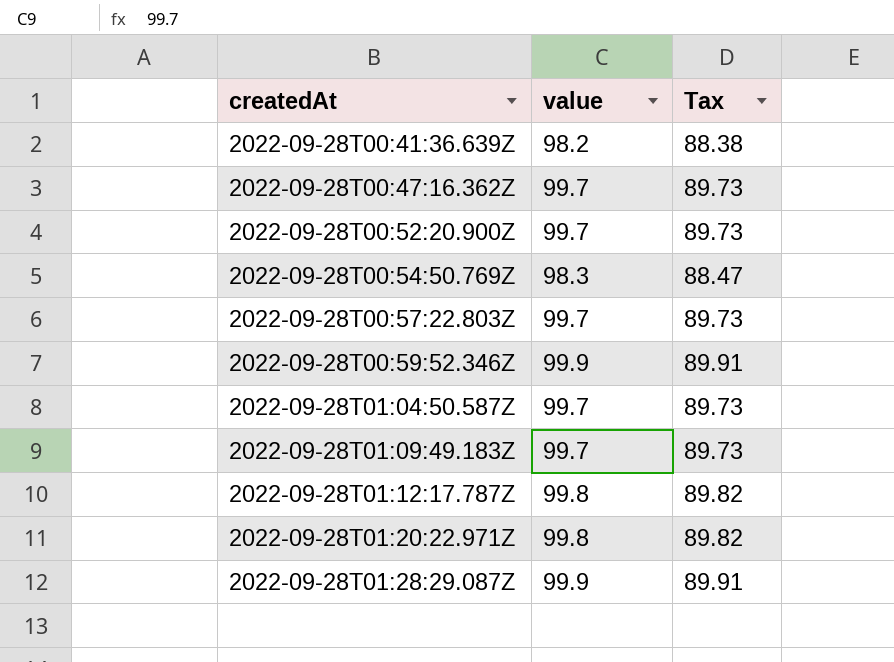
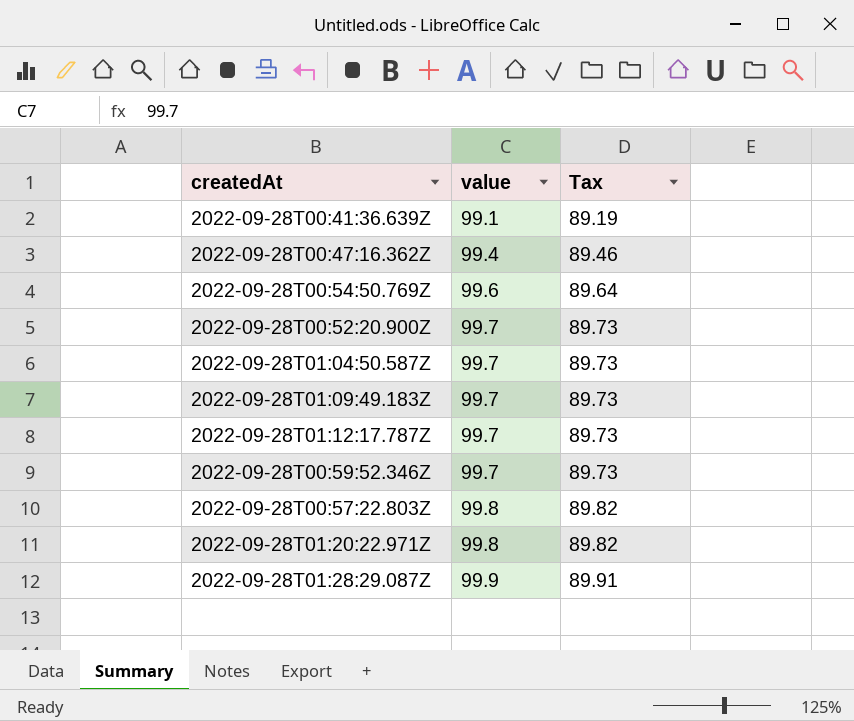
row order: createdAt ascending -> value ascending
2022-09-28T00:41:36.639Z | value: 98.2 -> 99.1
2022-09-28T00:41:36.639Z | Tax: 88.38 -> 89.19
2022-09-28T00:47:16.362Z | value: 99.7 -> 99.4
2022-09-28T00:47:16.362Z | Tax: 89.73 -> 89.46
2022-09-28T00:54:50.769Z | value: 98.3 -> 99.6
2022-09-28T00:54:50.769Z | Tax: 88.47 -> 89.64
2022-09-28T01:12:17.787Z | value: 99.8 -> 99.7
2022-09-28T01:12:17.787Z | Tax: 89.82 -> 89.73
2022-09-28T00:59:52.346Z | value: 99.9 -> 99.7
2022-09-28T00:59:52.346Z | Tax: 89.91 -> 89.73
2022-09-28T00:57:22.803Z | value: 99.7 -> 99.8
2022-09-28T00:57:22.803Z | Tax: 89.73 -> 89.82

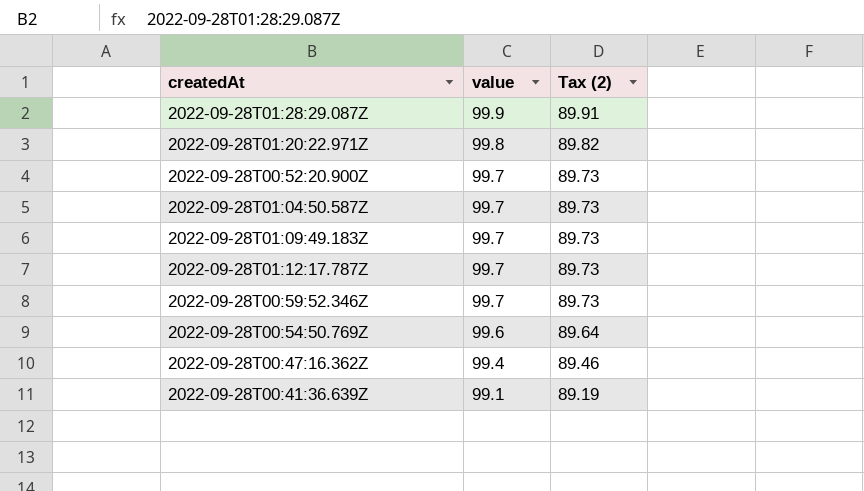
row order: value ascending -> value descending
column name: Tax -> Tax (2)
row 2022-09-28T00:57:22.803Z: 99.8 | 89.82 -> none

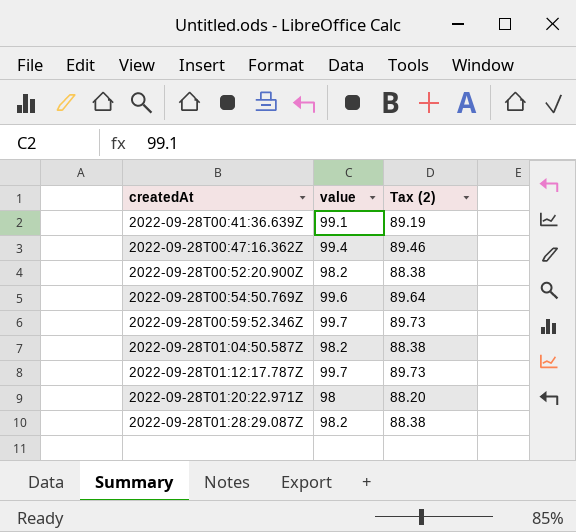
row order: value descending -> createdAt ascending
row 2022-09-28T01:09:49.183Z: 99.7 | 89.73 -> none
2022-09-28T00:52:20.900Z | value: 99.7 -> 98.2
2022-09-28T00:52:20.900Z | Tax (2): 89.73 -> 88.38
2022-09-28T01:04:50.587Z | value: 99.7 -> 98.2
2022-09-28T01:04:50.587Z | Tax (2): 89.73 -> 88.38
2022-09-28T01:20:22.971Z | value: 99.8 -> 98
2022-09-28T01:20:22.971Z | Tax (2): 89.82 -> 88.20
2022-09-28T01:28:29.087Z | value: 99.9 -> 98.2
2022-09-28T01:28:29.087Z | Tax (2): 89.91 -> 88.38

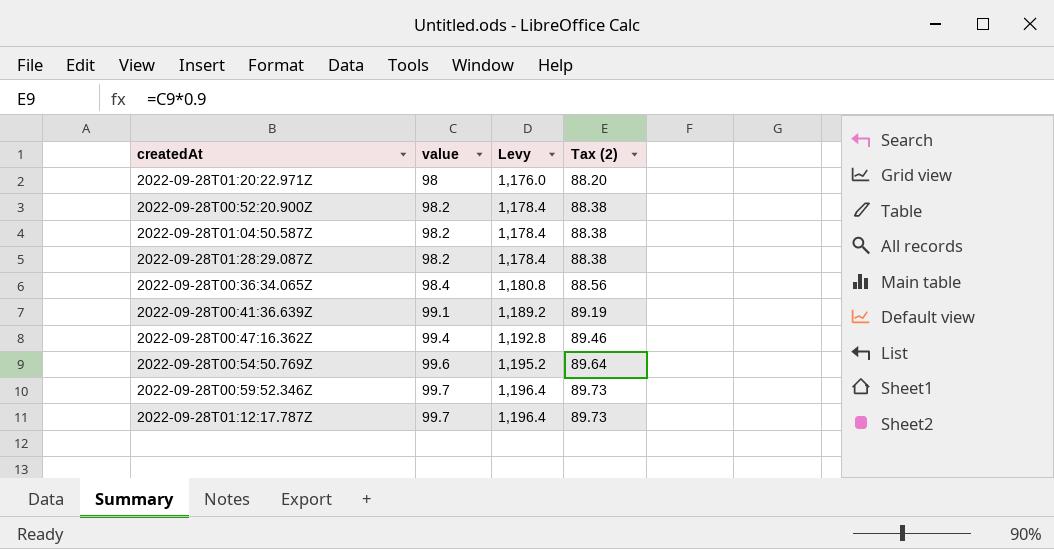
row order: createdAt ascending -> value ascending
column Levy | formula: none -> [value] * 12
row 2022-09-28T00:36:34.065Z: none -> 98.4 | 1,180.8 | 88.56

